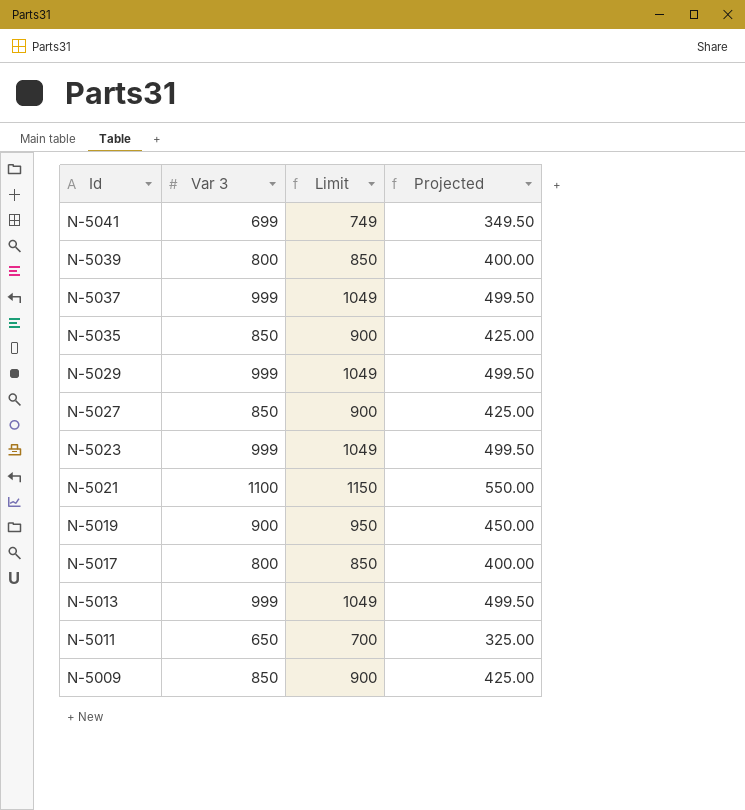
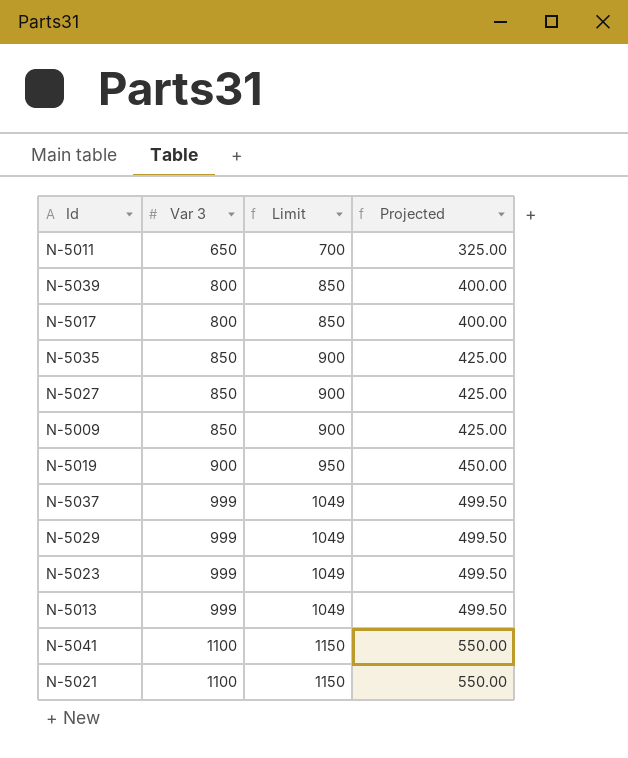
row order: Id descending -> Var 3 ascending
N-5041 | Var 3: 699 -> 1100
N-5041 | Limit: 749 -> 1150
N-5041 | Projected: 349.50 -> 550.00

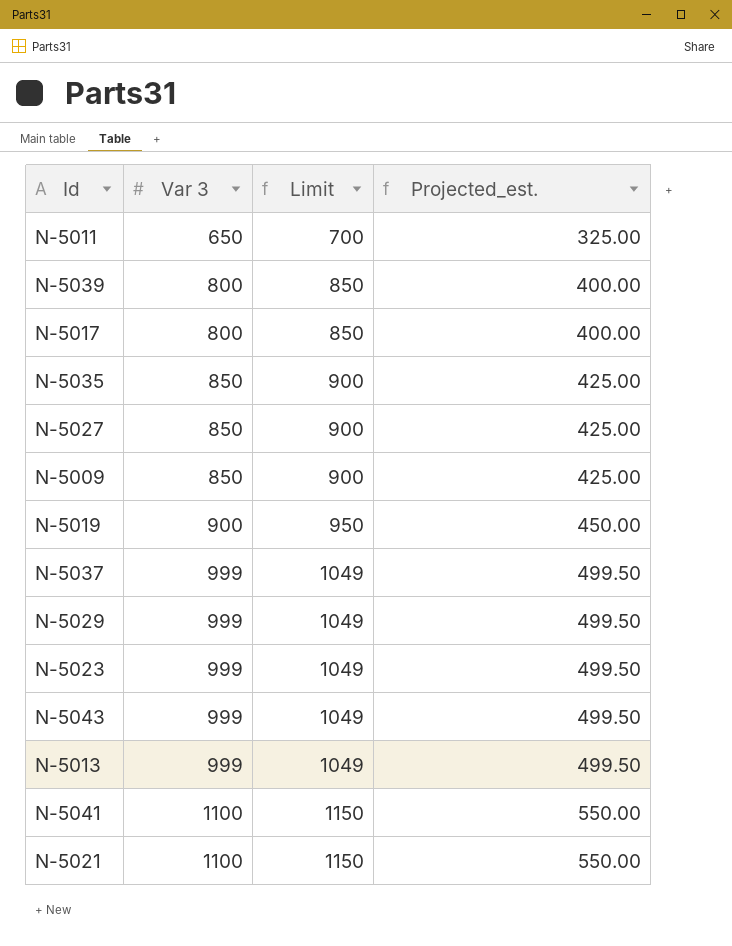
column name: Projected -> Projected_est.
row N-5043: none -> 999 | 1049 | 499.50

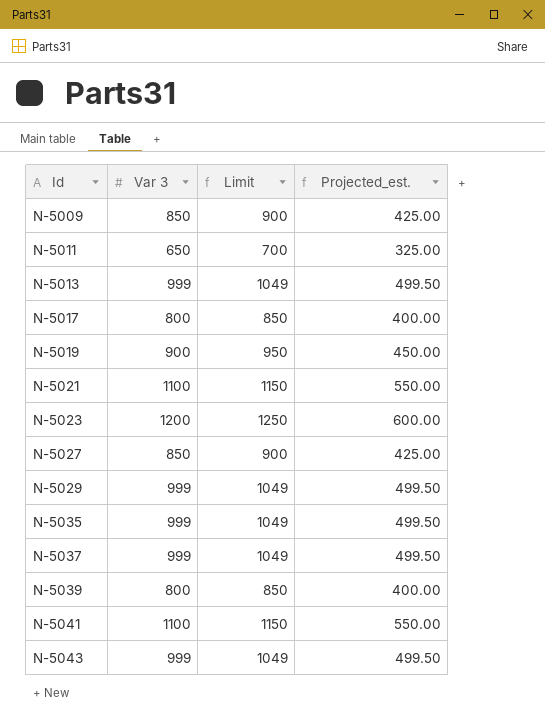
row order: Var 3 ascending -> Id ascending
N-5023 | Var 3: 999 -> 1200
N-5023 | Limit: 1049 -> 1250
N-5023 | Projected_est.: 499.50 -> 600.00
N-5035 | Var 3: 850 -> 999
N-5035 | Limit: 900 -> 1049
N-5035 | Projected_est.: 425.00 -> 499.50

